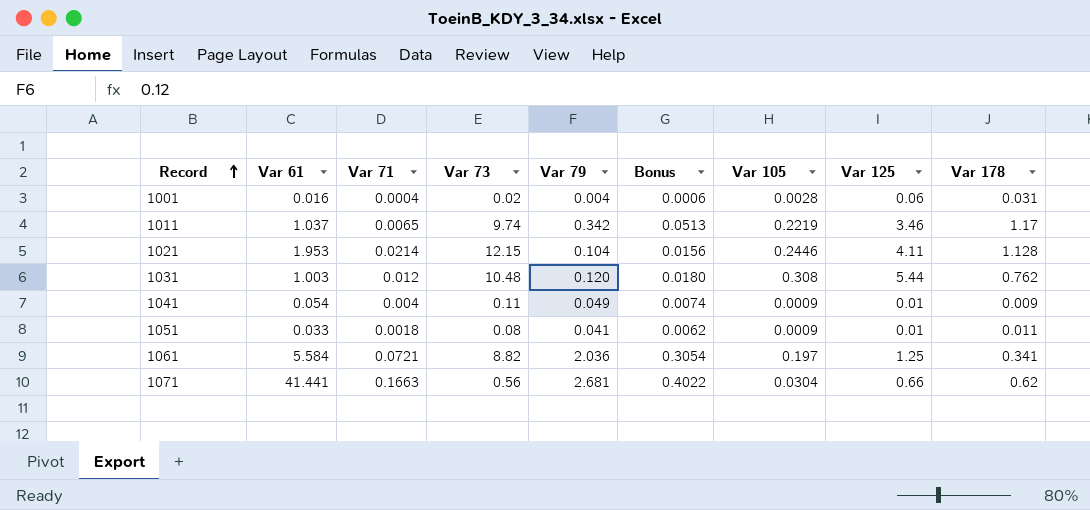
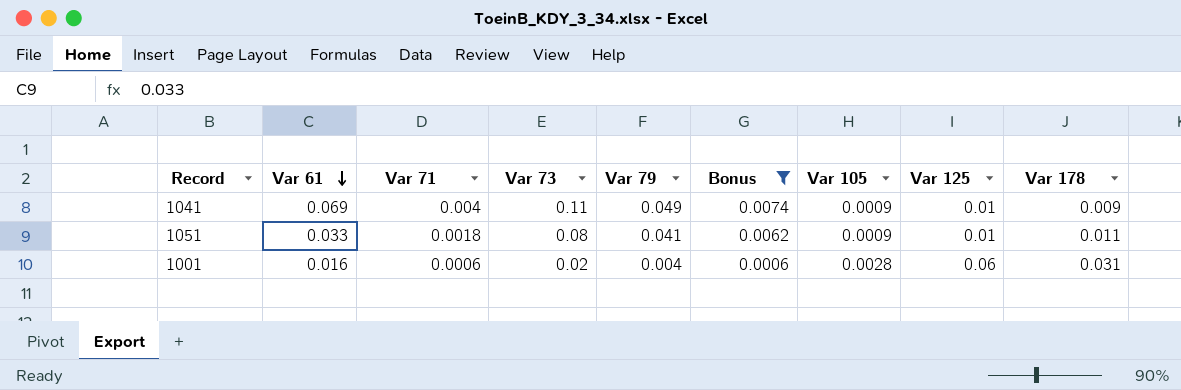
filter: none -> Bonus <= 0.0074
row order: Record ascending -> Var 61 descending
1041 | Var 61: 0.054 -> 0.069
1001 | Var 71: 0.0004 -> 0.0006

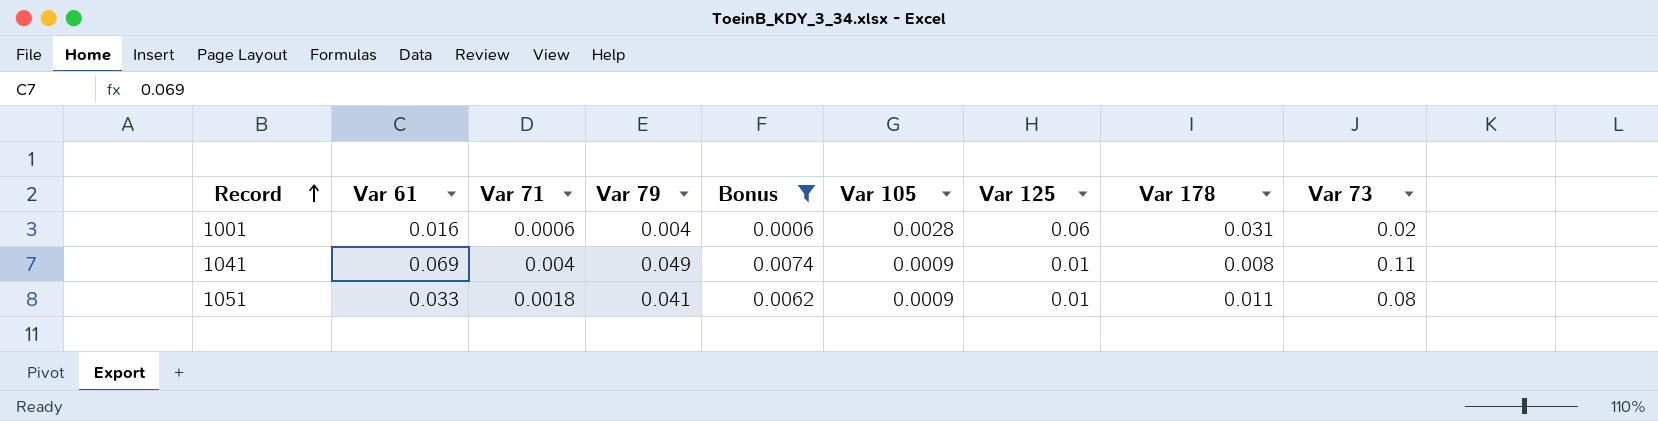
row order: Var 61 descending -> Record ascending
column Var 73 | position: 4 -> 9
1041 | Var 178: 0.009 -> 0.008

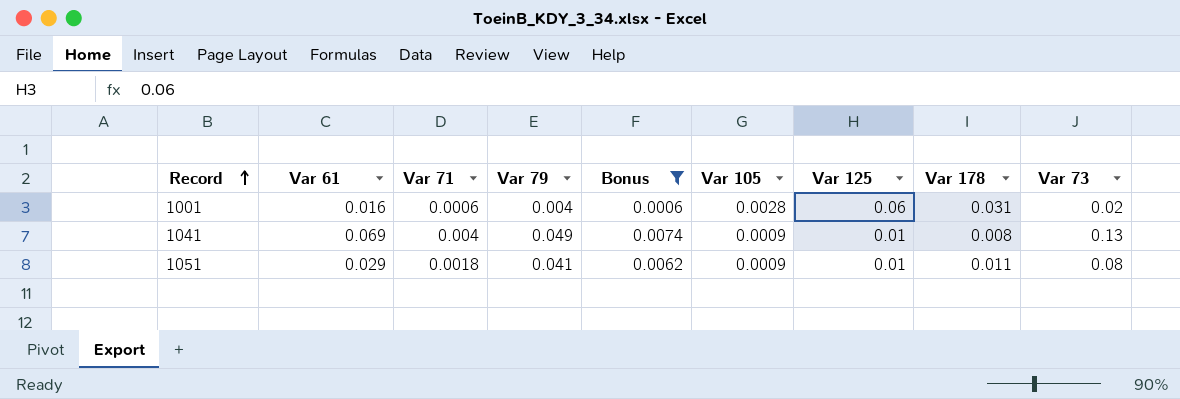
1041 | Var 73: 0.11 -> 0.13
1051 | Var 61: 0.033 -> 0.029

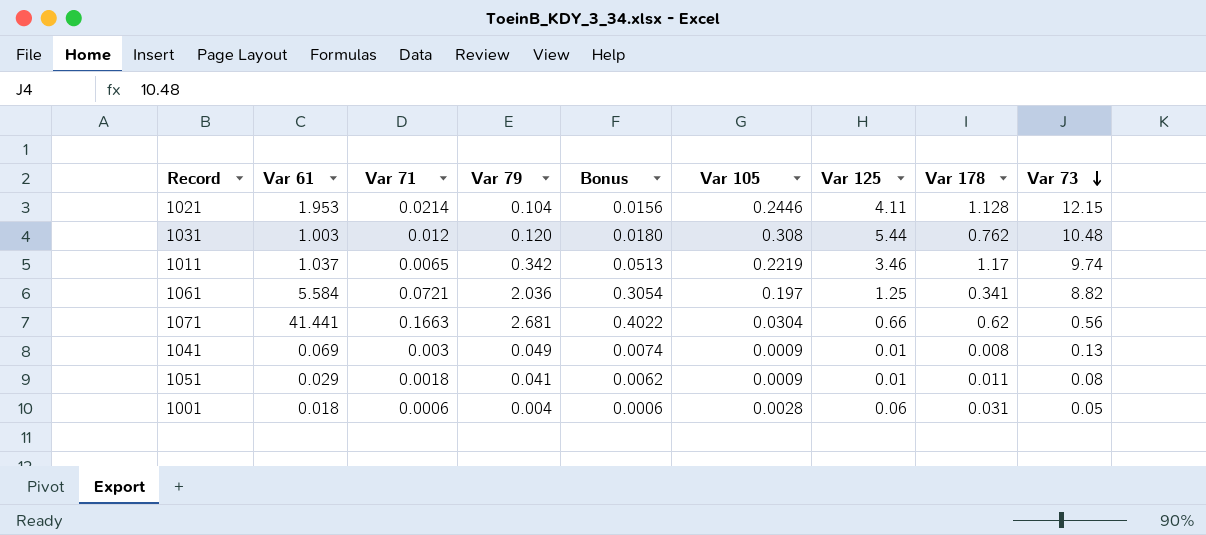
filter: Bonus <= 0.0074 -> none
row order: Record ascending -> Var 73 descending
1041 | Var 71: 0.004 -> 0.003
1001 | Var 61: 0.016 -> 0.018
1001 | Var 73: 0.02 -> 0.05

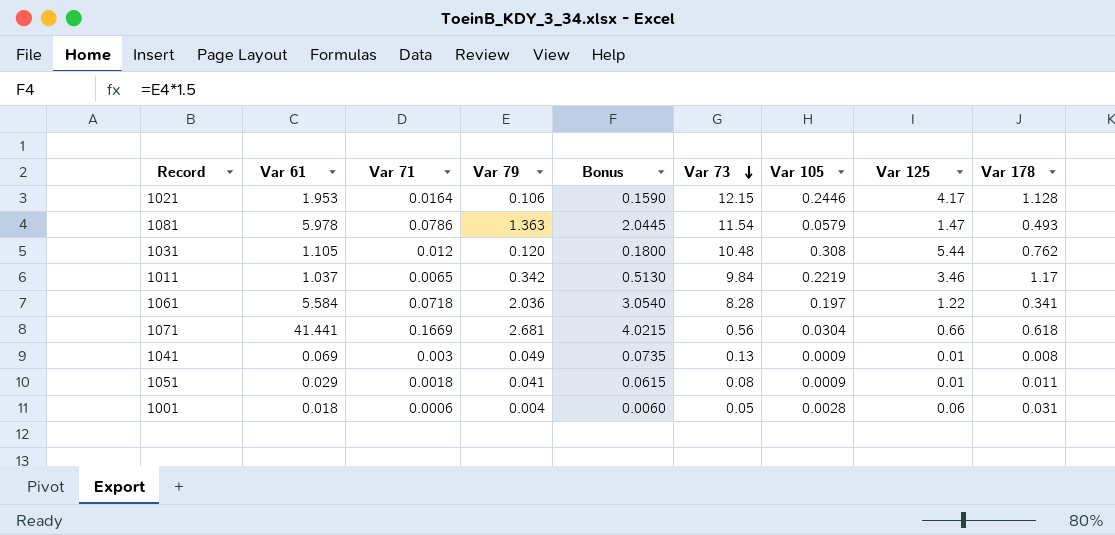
column Bonus | formula: [Var 79] * 0.15 -> [Var 79] * 1.5
column Var 73 | position: 9 -> 6
1021 | Var 71: 0.0214 -> 0.0164
1021 | Var 79: 0.104 -> 0.106
1021 | Var 125: 4.11 -> 4.17
row 1081: none -> 5.978 | 0.0786 | 1.363 | 2.0445 | 11.54 | 0.0579 | 1.47 | 0.493
1031 | Var 61: 1.003 -> 1.105
1011 | Var 73: 9.74 -> 9.84
1061 | Var 71: 0.0721 -> 0.0718
1061 | Var 73: 8.82 -> 8.28
1061 | Var 125: 1.25 -> 1.22
1071 | Var 71: 0.1663 -> 0.1669
1071 | Var 178: 0.62 -> 0.618

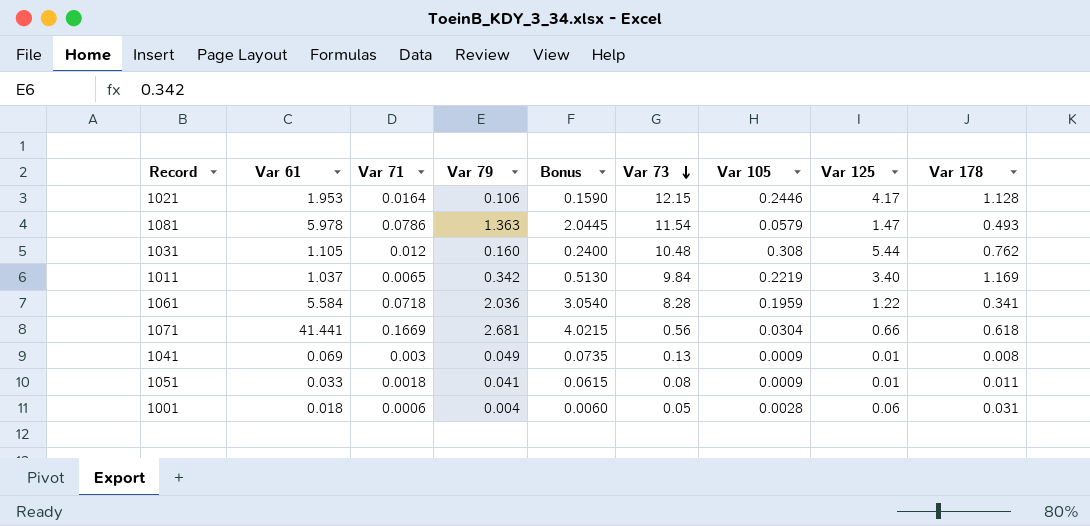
1031 | Var 79: 0.120 -> 0.160
1031 | Bonus: 0.1800 -> 0.2400
1011 | Var 125: 3.46 -> 3.40
1011 | Var 178: 1.17 -> 1.169
1061 | Var 105: 0.197 -> 0.1959
1051 | Var 61: 0.029 -> 0.033

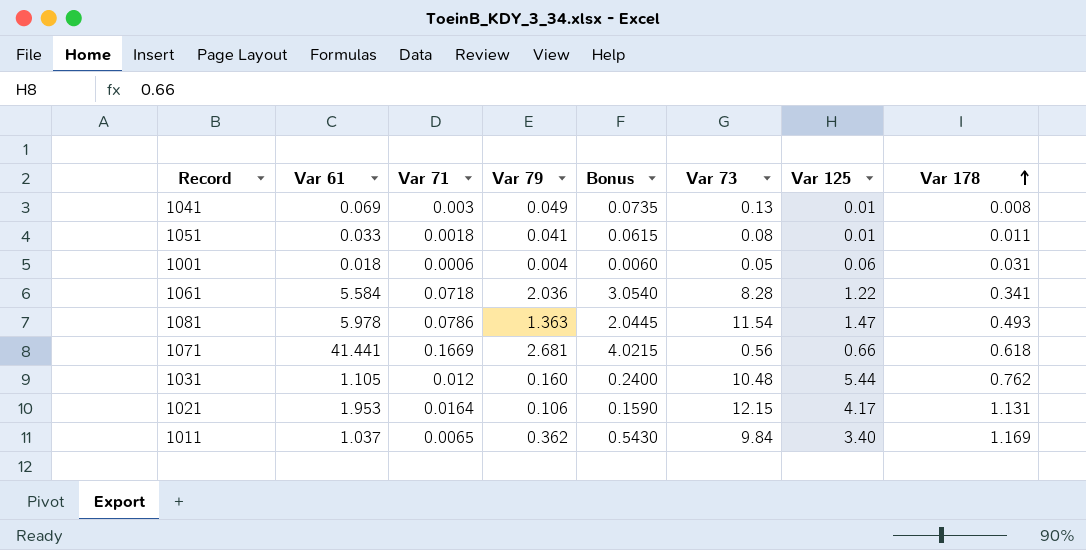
row order: Var 73 descending -> Var 178 ascending
column Var 105 | position: 7 -> none
1021 | Var 178: 1.128 -> 1.131
1011 | Var 79: 0.342 -> 0.362
1011 | Bonus: 0.5130 -> 0.5430

